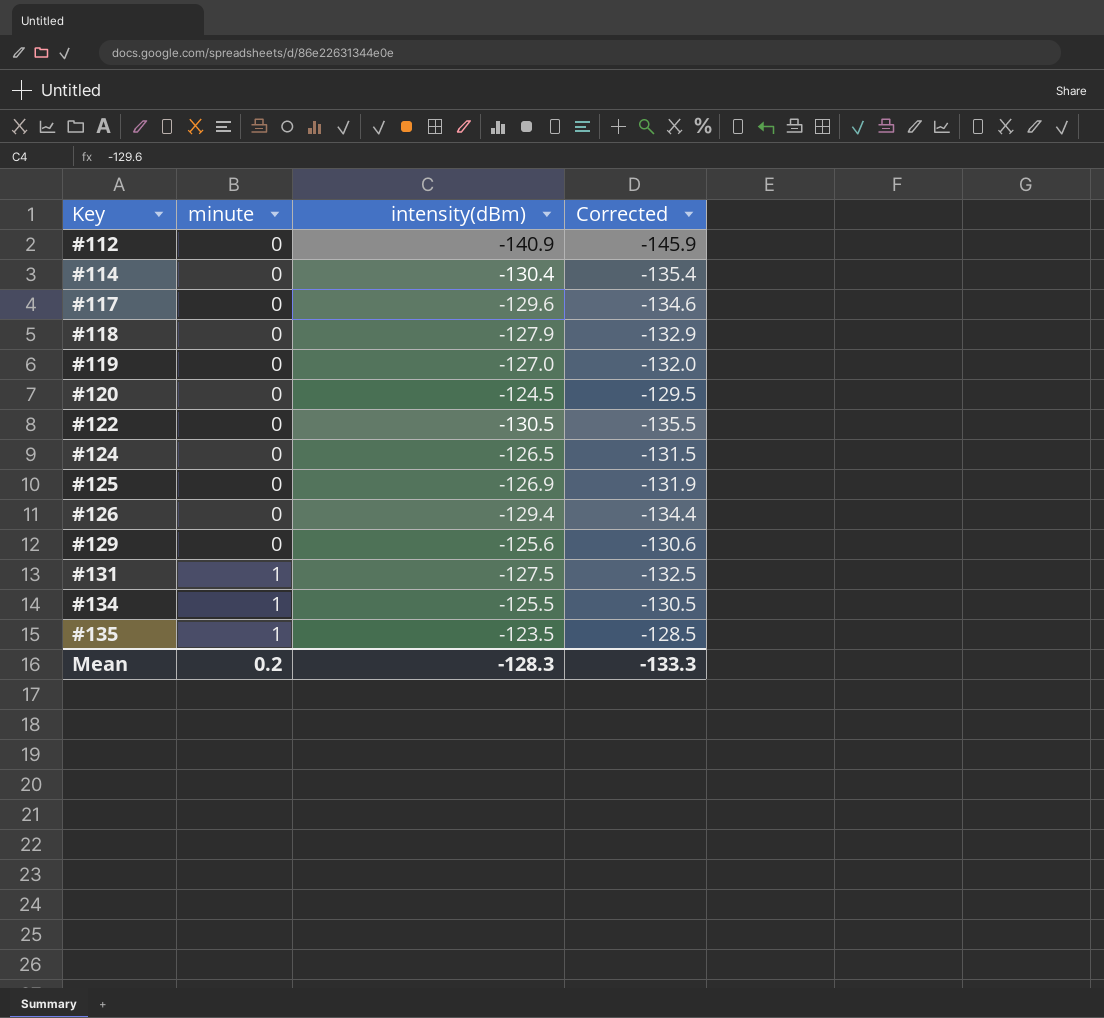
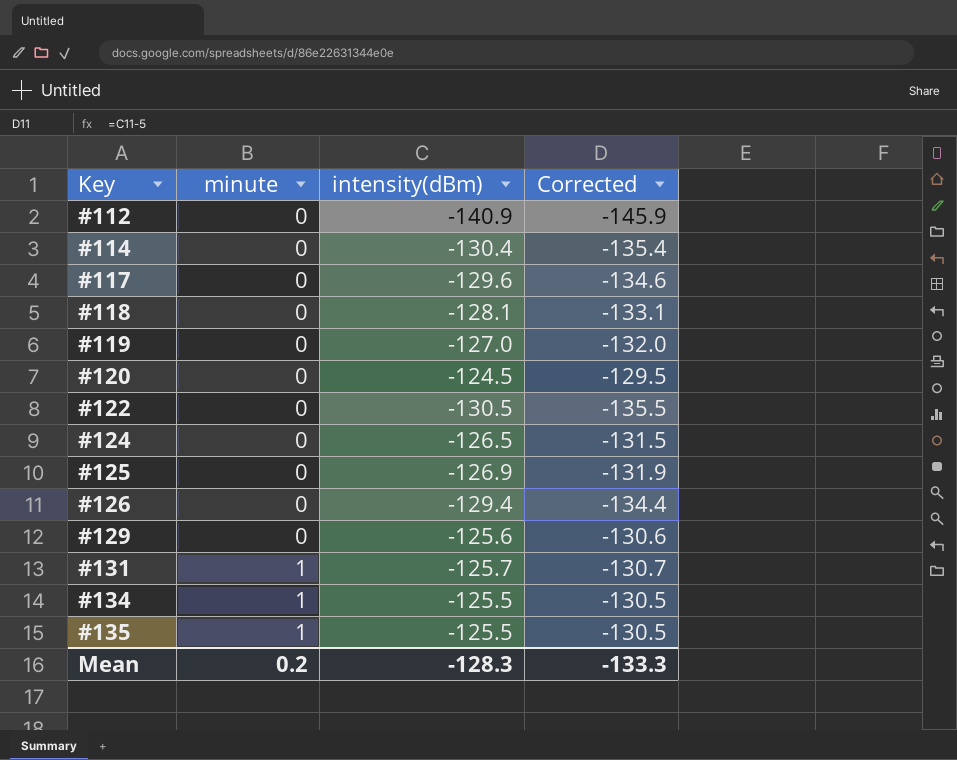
#118 | intensity(dBm): -127.9 -> -128.1
#118 | Corrected: -132.9 -> -133.1
#131 | intensity(dBm): -127.5 -> -125.7
#131 | Corrected: -132.5 -> -130.7
#135 | intensity(dBm): -123.5 -> -125.5
#135 | Corrected: -128.5 -> -130.5

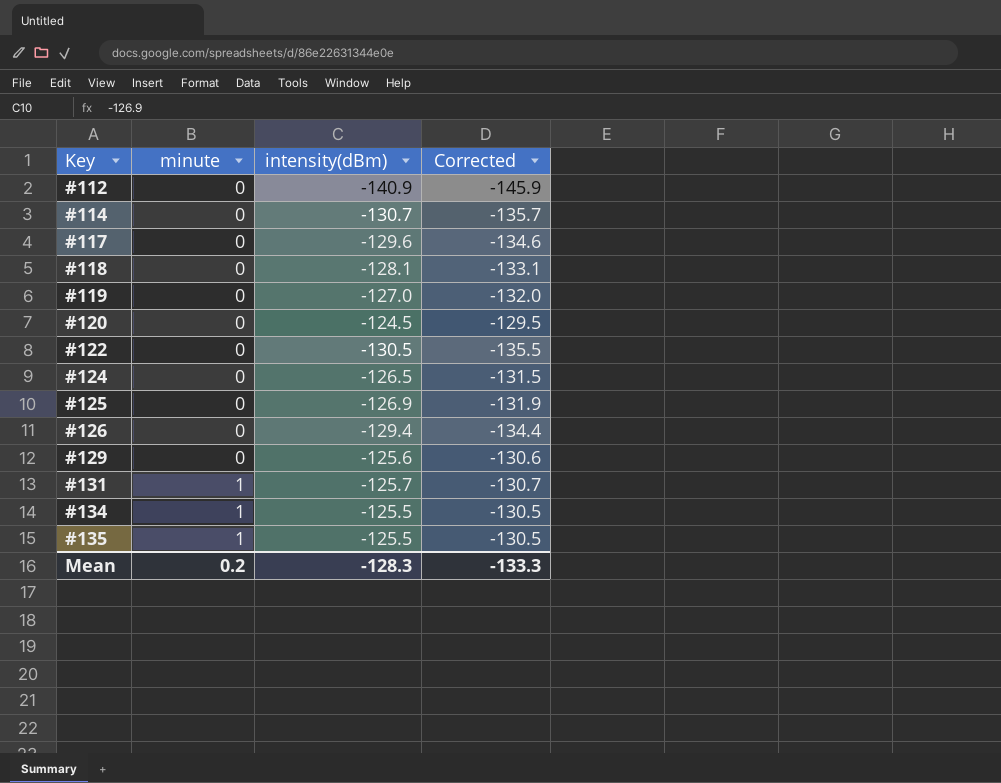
#114 | intensity(dBm): -130.4 -> -130.7
#114 | Corrected: -135.4 -> -135.7

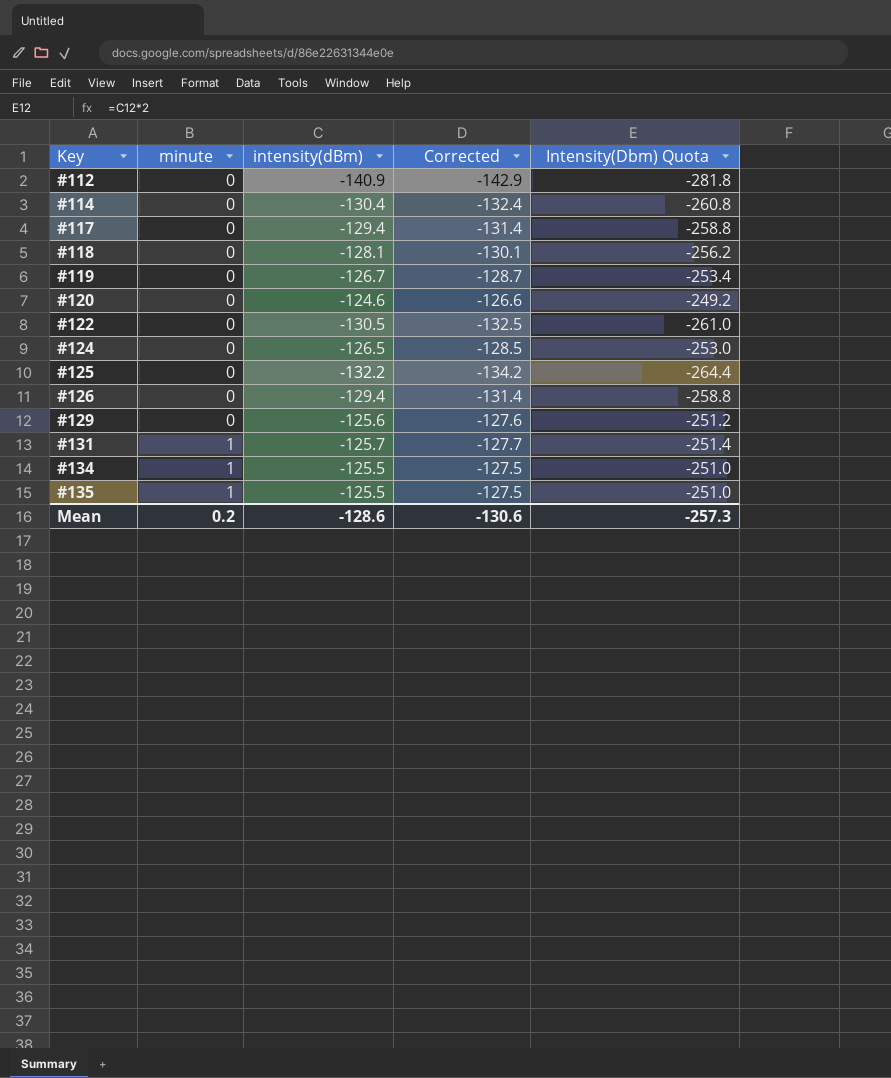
column Corrected | formula: [intensity(dBm)] - 5 -> [intensity(dBm)] - 2
column Intensity(Dbm) Quota | formula: none -> [intensity(dBm)] * 2
#114 | intensity(dBm): -130.7 -> -130.4
#117 | intensity(dBm): -129.6 -> -129.4
#119 | intensity(dBm): -127.0 -> -126.7
#120 | intensity(dBm): -124.5 -> -124.6
#125 | intensity(dBm): -126.9 -> -132.2
Mean | intensity(dBm): -128.3 -> -128.6
Mean | Corrected: -133.3 -> -130.6

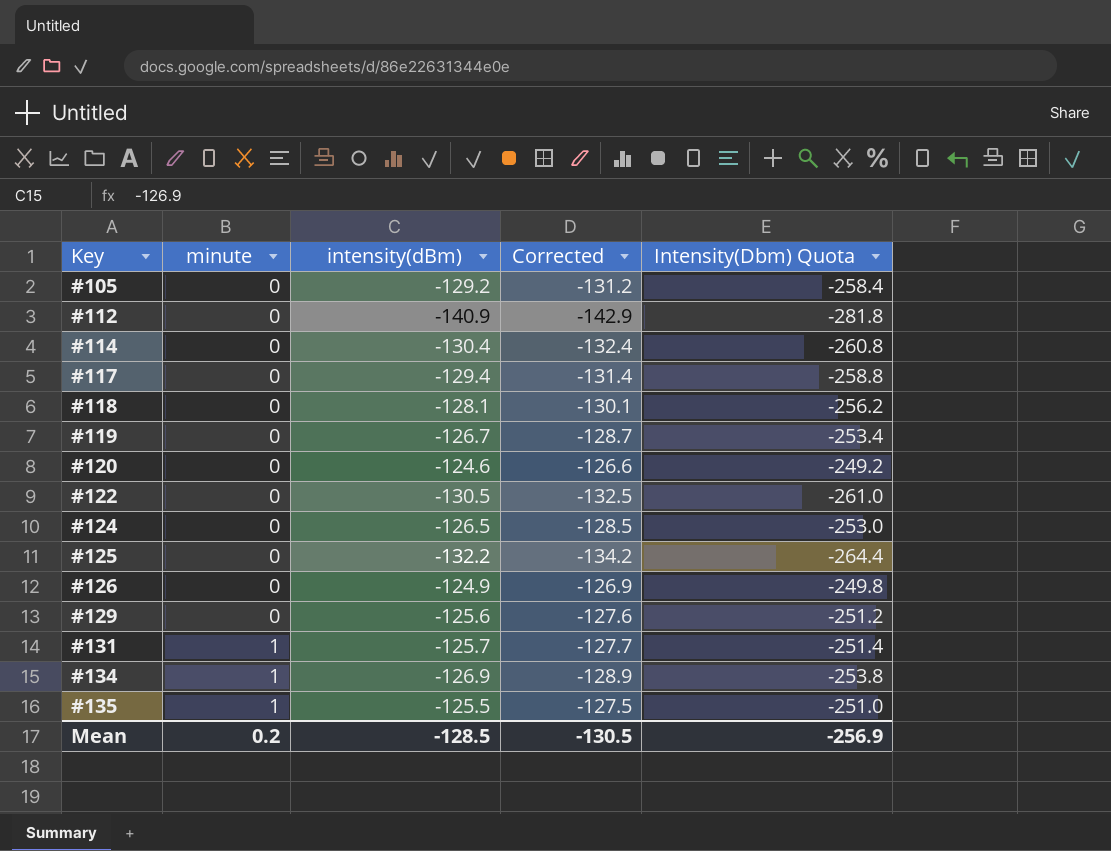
row #105: none -> 0 | -129.2 | -131.2 | -258.4
#126 | intensity(dBm): -129.4 -> -124.9
#126 | Corrected: -131.4 -> -126.9
#126 | Intensity(Dbm) Quota: -258.8 -> -249.8
#134 | intensity(dBm): -125.5 -> -126.9
#134 | Corrected: -127.5 -> -128.9
#134 | Intensity(Dbm) Quota: -251.0 -> -253.8
Mean | intensity(dBm): -128.6 -> -128.5
Mean | Corrected: -130.6 -> -130.5
Mean | Intensity(Dbm) Quota: -257.3 -> -256.9

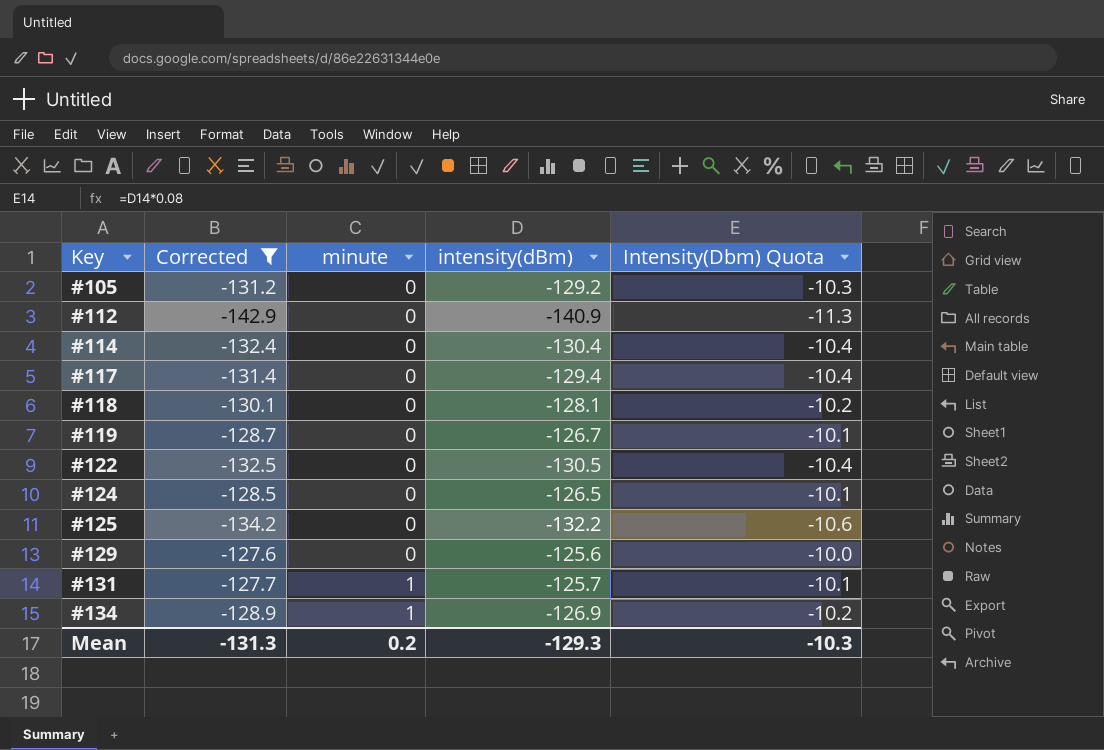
filter: none -> Corrected <= -127.6
column Corrected | position: 4 -> 2
column Intensity(Dbm) Quota | formula: [intensity(dBm)] * 2 -> [intensity(dBm)] * 0.08
Mean | Corrected: -130.5 -> -131.3
Mean | intensity(dBm): -128.5 -> -129.3
Mean | Intensity(Dbm) Quota: -256.9 -> -10.3

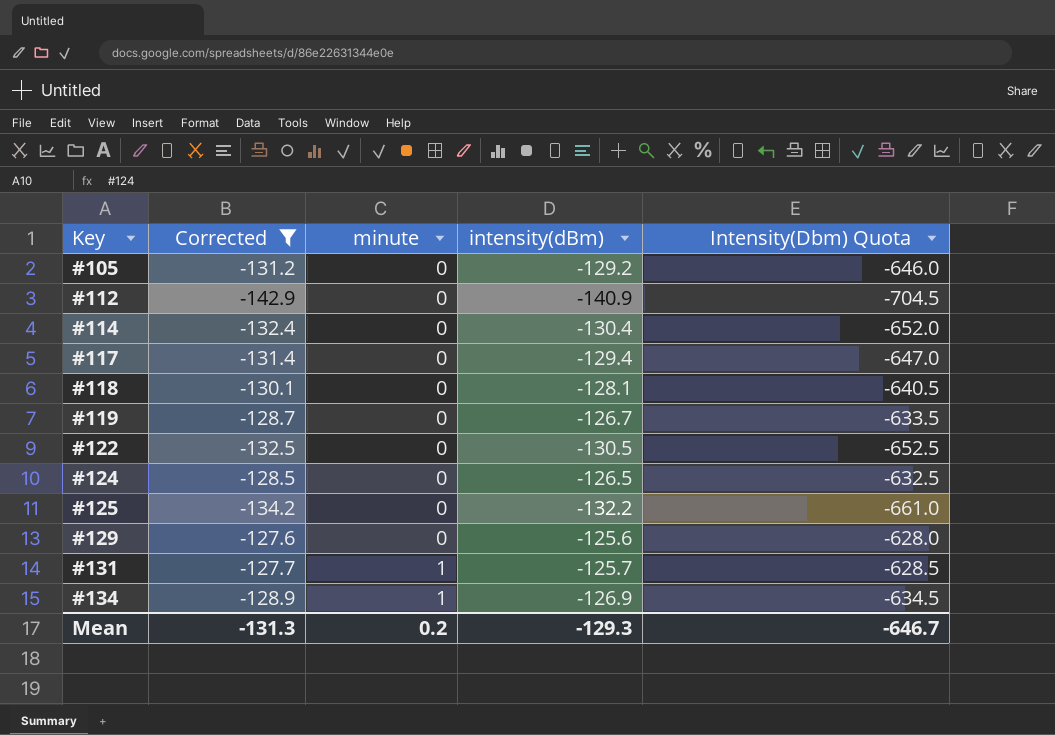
column Intensity(Dbm) Quota | formula: [intensity(dBm)] * 0.08 -> [intensity(dBm)] * 5
Mean | Intensity(Dbm) Quota: -10.3 -> -646.7

